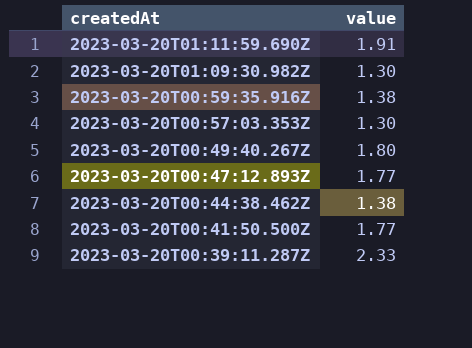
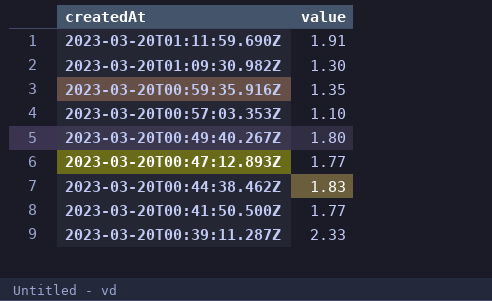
2023-03-20T00:59:35.916Z | value: 1.38 -> 1.35
2023-03-20T00:57:03.353Z | value: 1.30 -> 1.10
2023-03-20T00:44:38.462Z | value: 1.38 -> 1.83

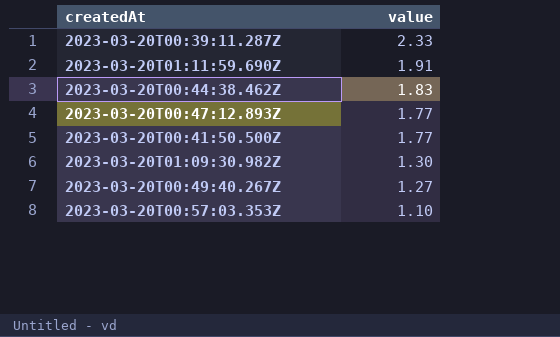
row order: createdAt descending -> value descending
row 2023-03-20T00:59:35.916Z: 1.35 -> none
2023-03-20T00:49:40.267Z | value: 1.80 -> 1.27

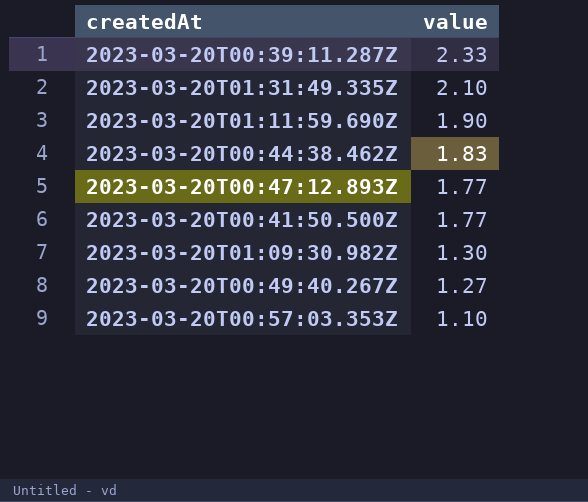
row 2023-03-20T01:31:49.335Z: none -> 2.10
2023-03-20T01:11:59.690Z | value: 1.91 -> 1.90

